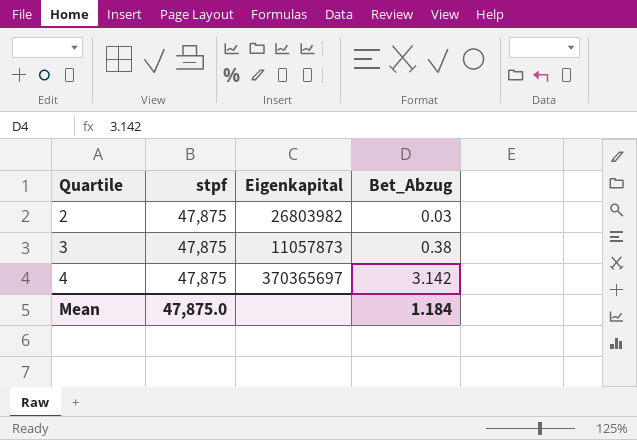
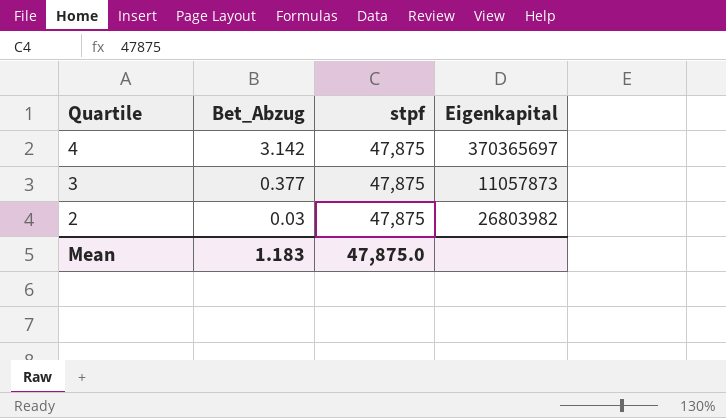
row order: Quartile ascending -> Quartile descending
column Bet_Abzug | position: 4 -> 2
3 | Bet_Abzug: 0.38 -> 0.377
Mean | Bet_Abzug: 1.184 -> 1.183

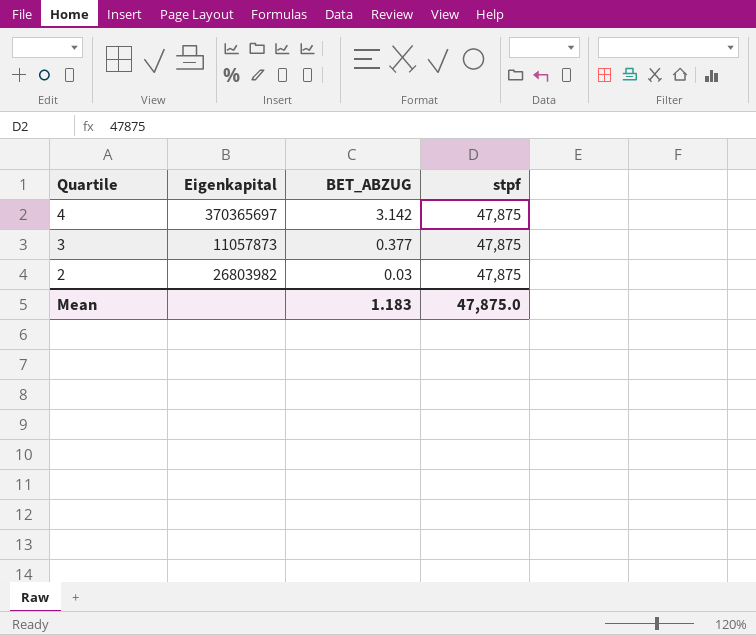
column Eigenkapital | position: 4 -> 2
column name: Bet_Abzug -> BET_ABZUG

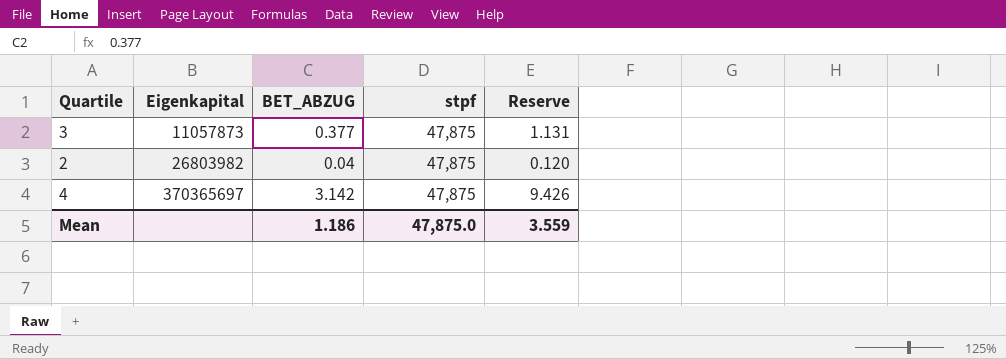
row order: Quartile descending -> Eigenkapital ascending
column Reserve | formula: none -> [BET_ABZUG] * 3
2 | BET_ABZUG: 0.03 -> 0.04
Mean | BET_ABZUG: 1.183 -> 1.186

